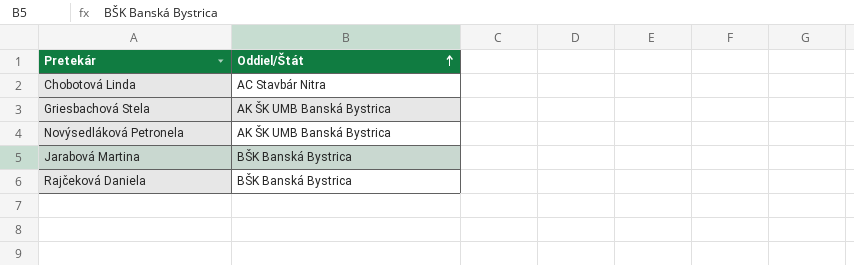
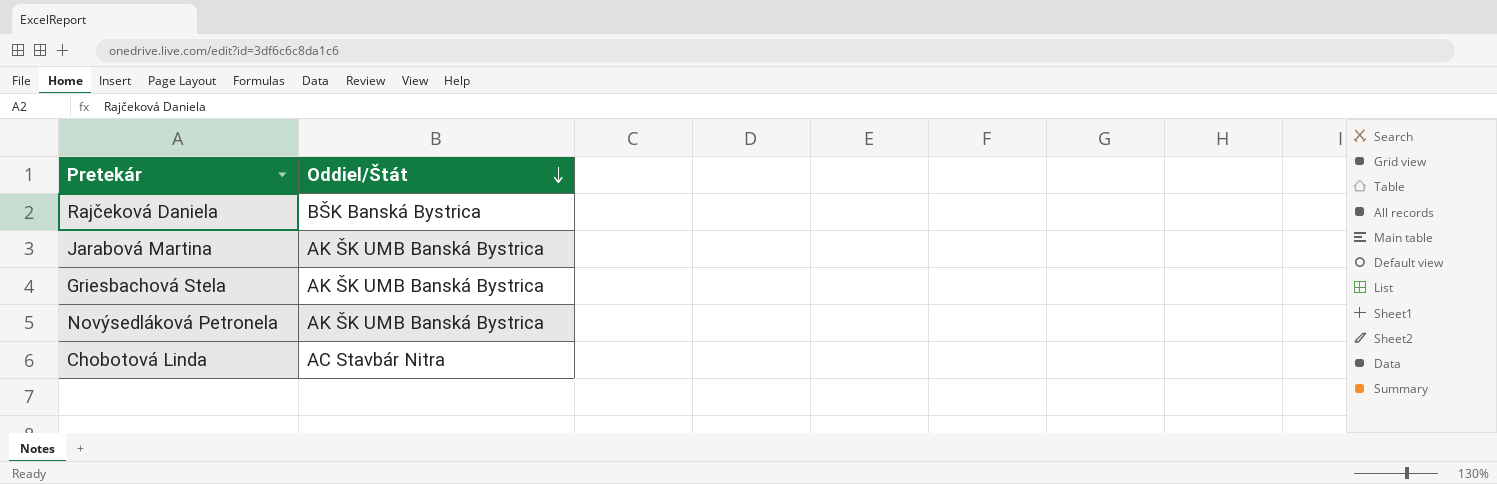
row order: Oddiel/Štát ascending -> Oddiel/Štát descending
Jarabová Martina | Oddiel/Štát: BŠK Banská Bystrica -> AK ŠK UMB Banská Bystrica

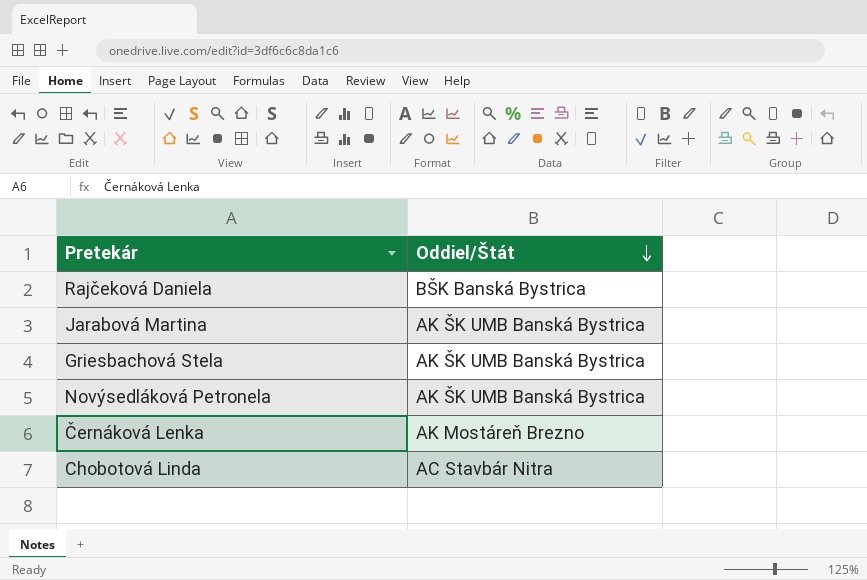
row Černáková Lenka: none -> AK Mostáreň Brezno

